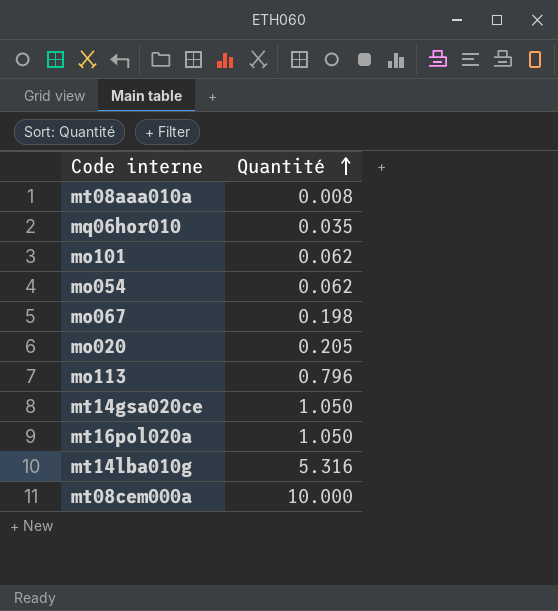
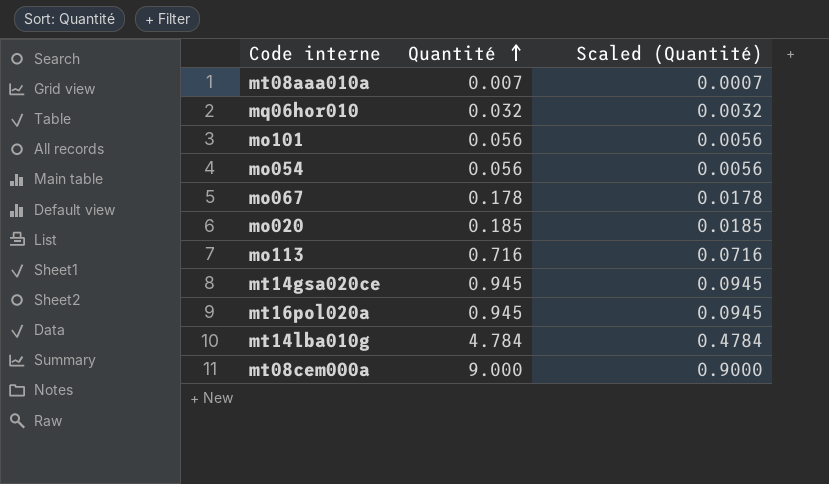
column Scaled (Quantité) | formula: none -> [Quantité] * 0.1
mt08aaa010a | Quantité: 0.008 -> 0.007
mq06hor010 | Quantité: 0.035 -> 0.032
mo101 | Quantité: 0.062 -> 0.056
mo054 | Quantité: 0.062 -> 0.056
mo067 | Quantité: 0.198 -> 0.178
mo020 | Quantité: 0.205 -> 0.185
mo113 | Quantité: 0.796 -> 0.716
mt14gsa020ce | Quantité: 1.050 -> 0.945
mt16pol020a | Quantité: 1.050 -> 0.945
mt14lba010g | Quantité: 5.316 -> 4.784
mt08cem000a | Quantité: 10.000 -> 9.000

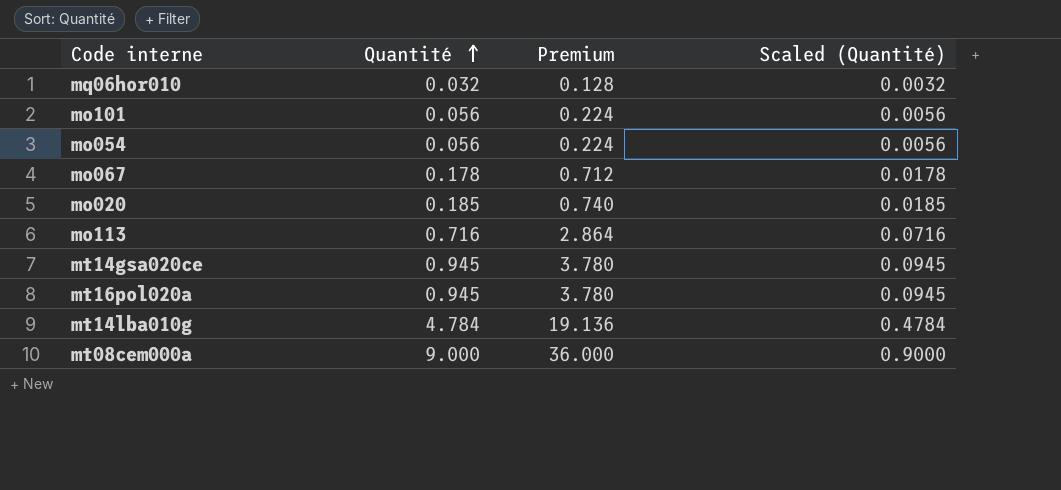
column Premium | formula: none -> [Quantité] * 4
row mt08aaa010a: 0.007 | 0.0007 -> none

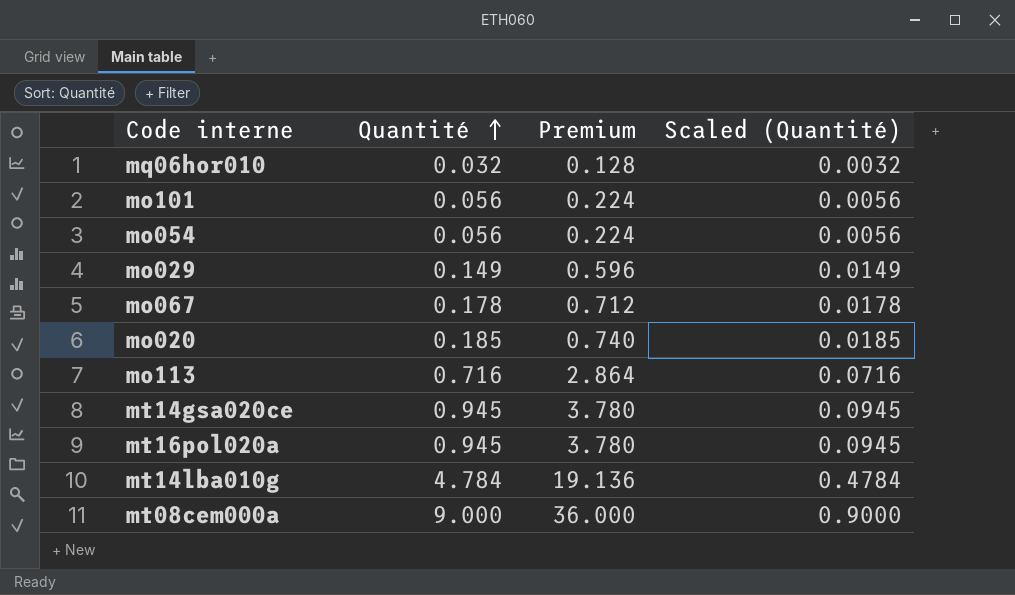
row mo029: none -> 0.149 | 0.596 | 0.0149

